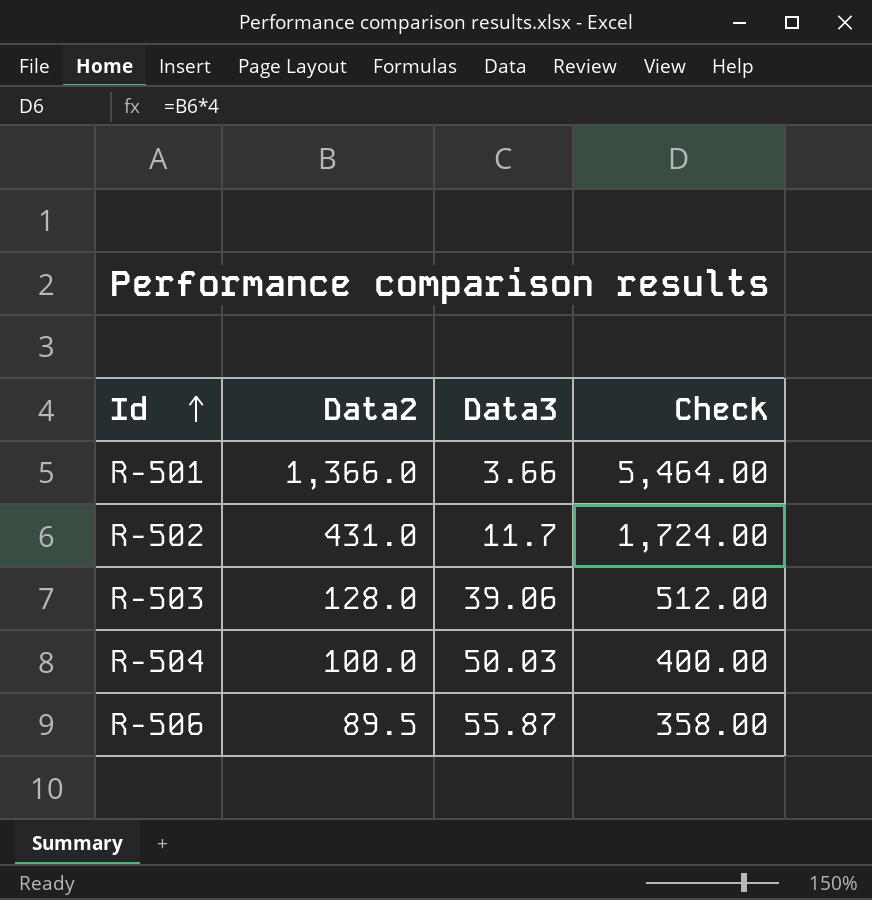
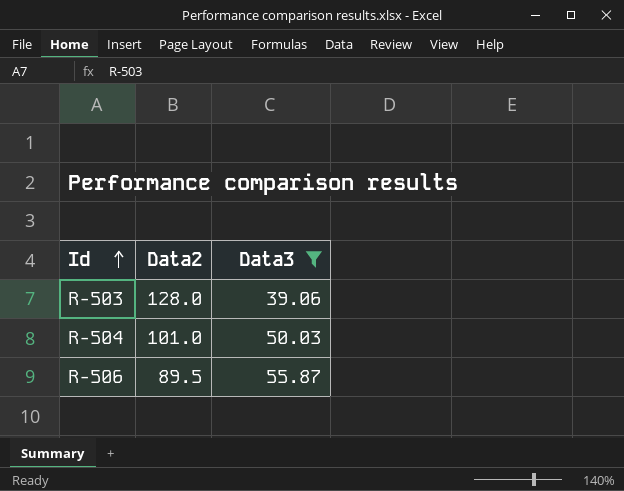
filter: none -> Data3 >= 39.06
column Check | formula: [Data2] * 4 -> none
R-504 | Data2: 100.0 -> 101.0

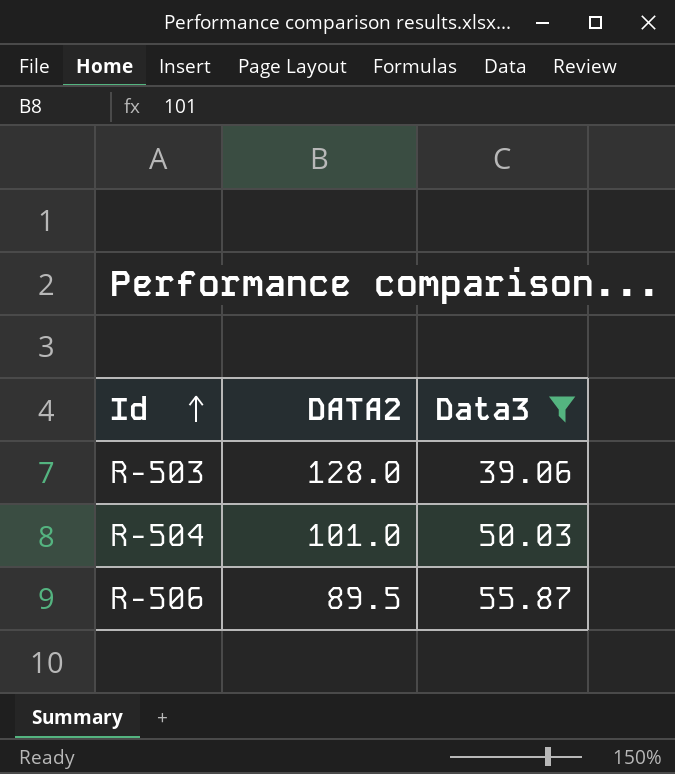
column name: Data2 -> DATA2

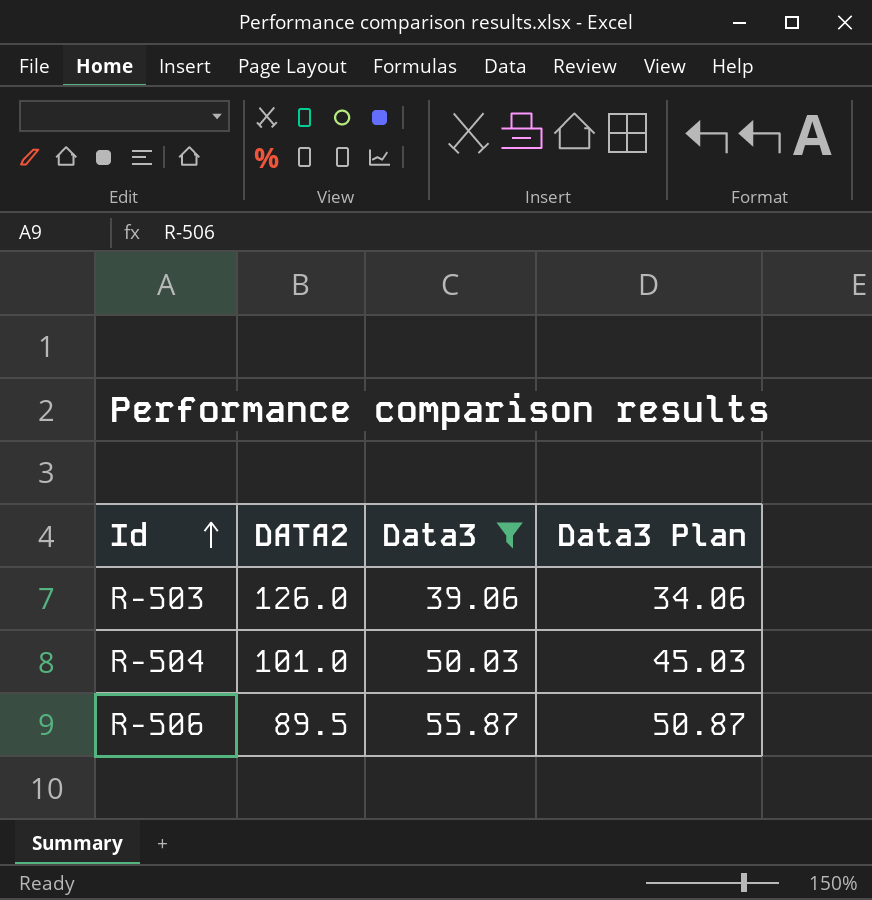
column Data3 Plan | formula: none -> [Data3] - 5
R-503 | DATA2: 128.0 -> 126.0

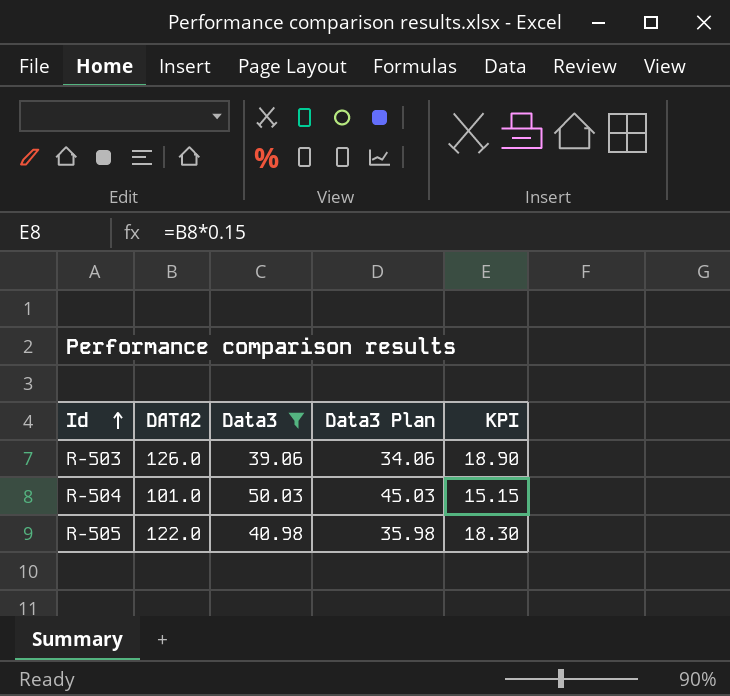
column KPI | formula: none -> [DATA2] * 0.15
row R-506: 89.5 | 55.87 | 50.87 -> none
row R-505: none -> 122.0 | 40.98 | 35.98 | 18.30

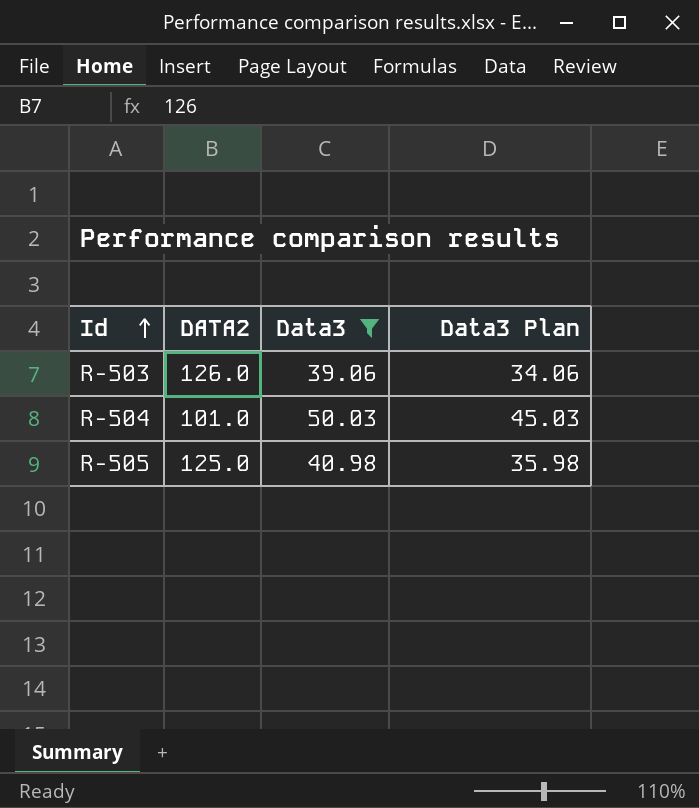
column KPI | formula: [DATA2] * 0.15 -> none
R-505 | DATA2: 122.0 -> 125.0

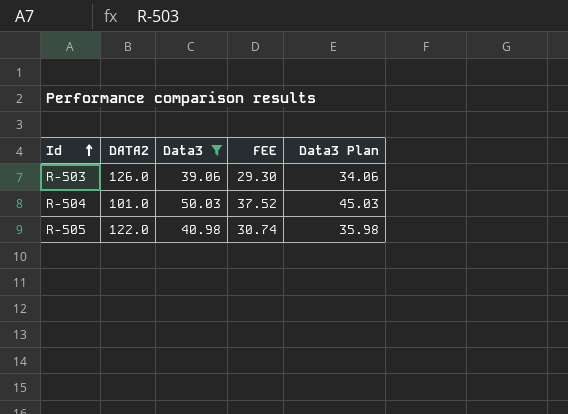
column FEE | formula: none -> [Data3] * 0.75
R-505 | DATA2: 125.0 -> 122.0

